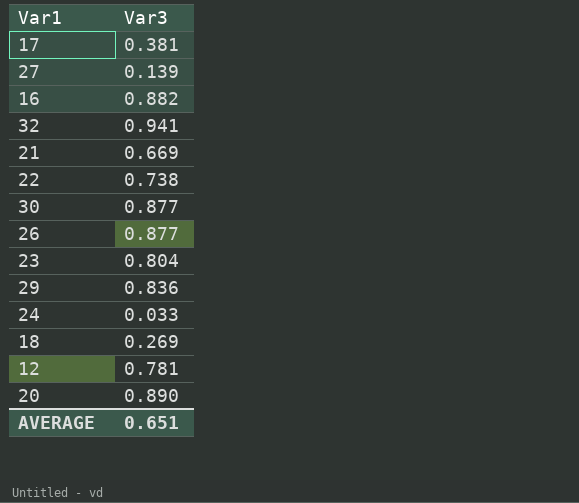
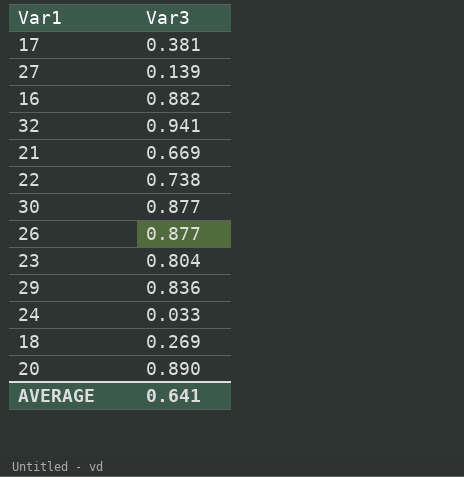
row 12: 0.781 -> none
AVERAGE | Var3: 0.651 -> 0.641

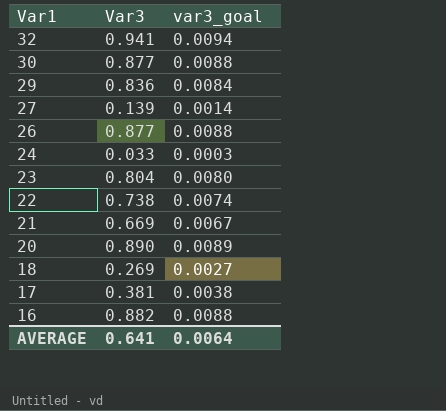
row order: none -> Var1 descending
column var3_goal | formula: none -> [Var3] * 0.01

